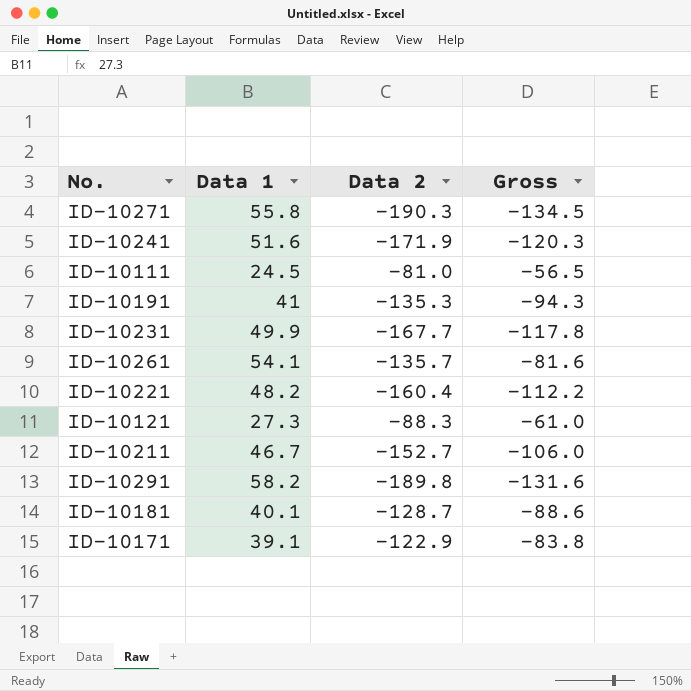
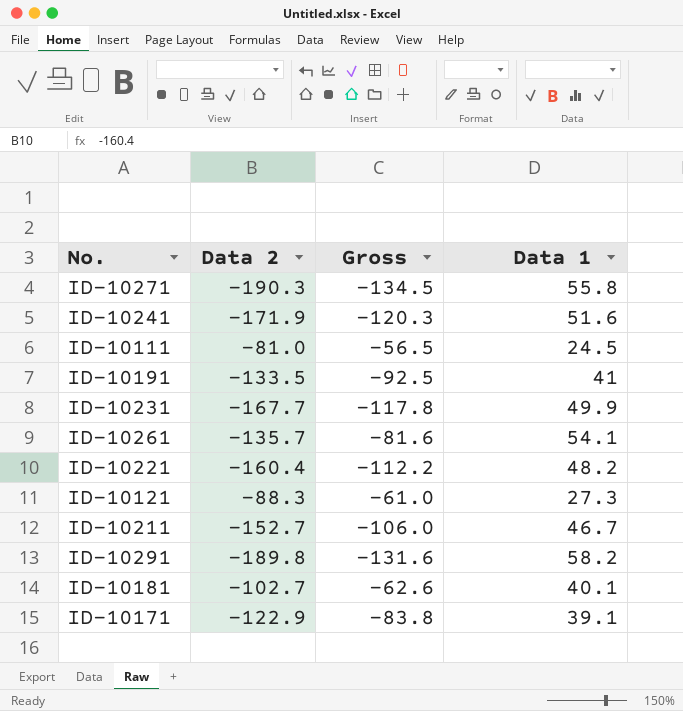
column Data 1 | position: 2 -> 4
ID-10191 | Data 2: -135.3 -> -133.5
ID-10191 | Gross: -94.3 -> -92.5
ID-10181 | Data 2: -128.7 -> -102.7
ID-10181 | Gross: -88.6 -> -62.6

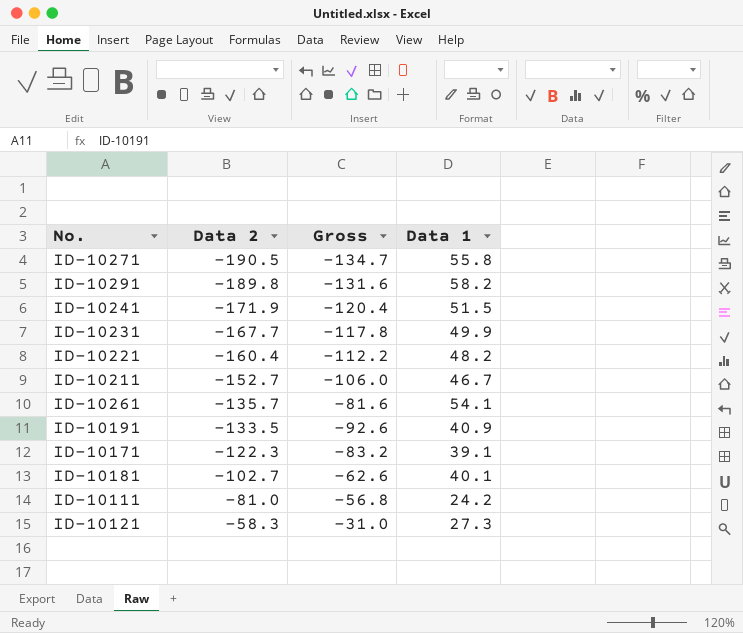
row order: none -> Data 2 ascending
ID-10271 | Data 2: -190.3 -> -190.5
ID-10271 | Gross: -134.5 -> -134.7
ID-10241 | Gross: -120.3 -> -120.4
ID-10241 | Data 1: 51.6 -> 51.5
ID-10191 | Gross: -92.5 -> -92.6
ID-10191 | Data 1: 41 -> 40.9
ID-10171 | Data 2: -122.9 -> -122.3
ID-10171 | Gross: -83.8 -> -83.2
ID-10111 | Gross: -56.5 -> -56.8
ID-10111 | Data 1: 24.5 -> 24.2
ID-10121 | Data 2: -88.3 -> -58.3
ID-10121 | Gross: -61.0 -> -31.0

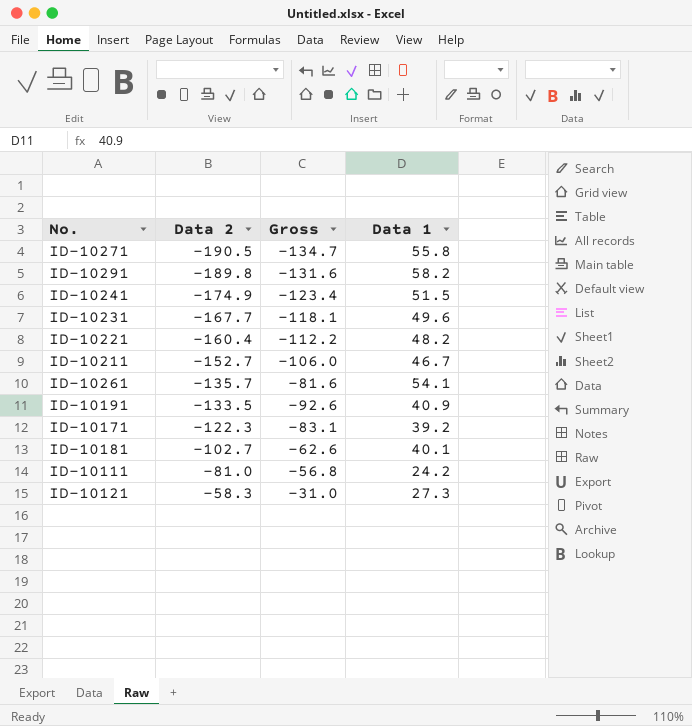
ID-10241 | Data 2: -171.9 -> -174.9
ID-10241 | Gross: -120.4 -> -123.4
ID-10231 | Gross: -117.8 -> -118.1
ID-10231 | Data 1: 49.9 -> 49.6
ID-10171 | Gross: -83.2 -> -83.1
ID-10171 | Data 1: 39.1 -> 39.2

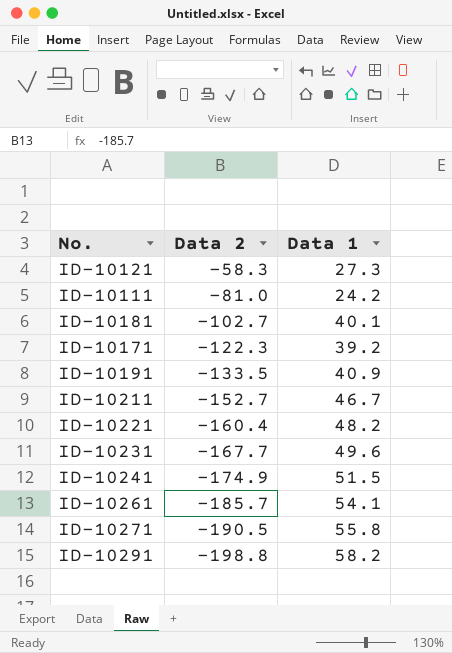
row order: Data 2 ascending -> Data 2 descending
column Gross | formula: [Data 2] + [Data 1] -> none
ID-10261 | Data 2: -135.7 -> -185.7
ID-10291 | Data 2: -189.8 -> -198.8

